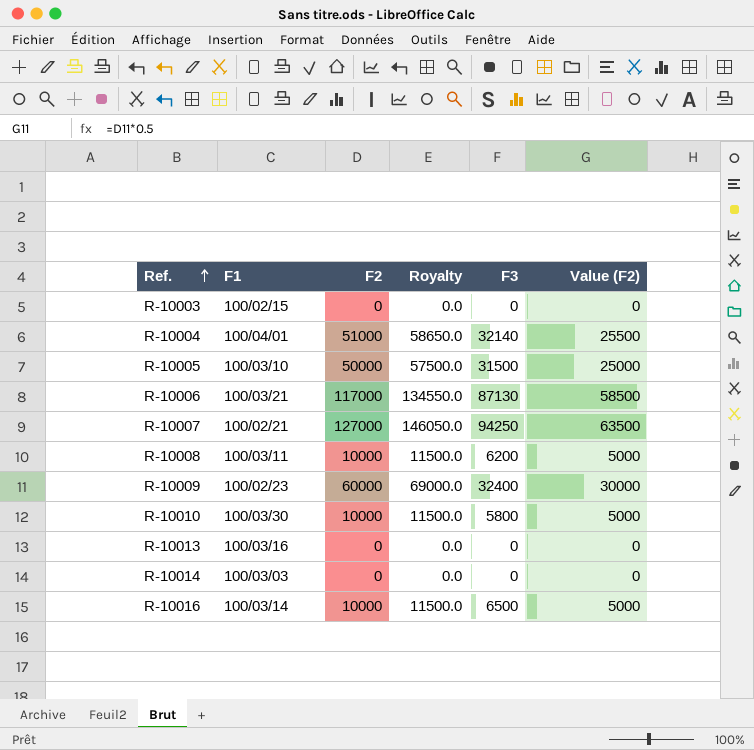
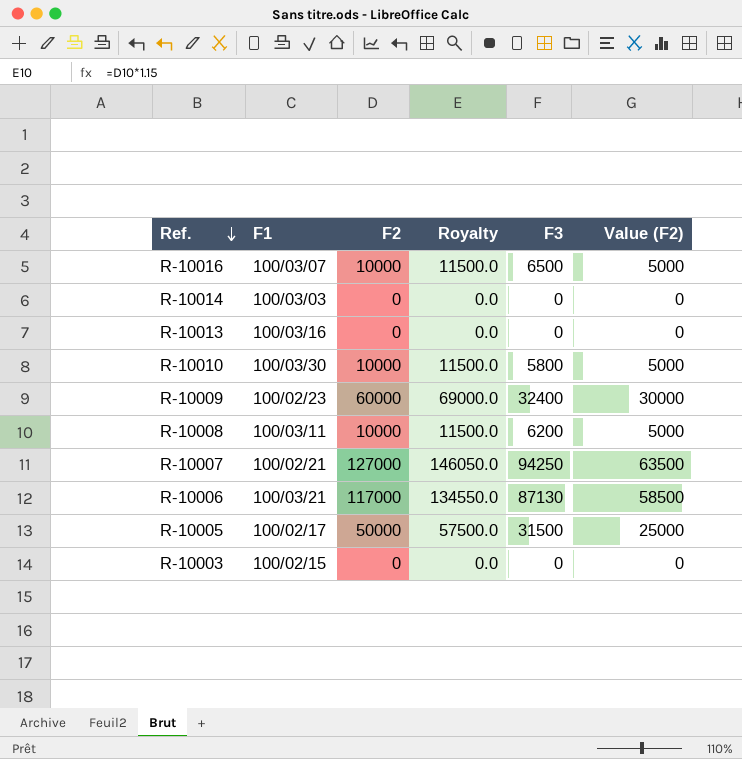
row order: Ref. ascending -> Ref. descending
row R-10004: 100/04/01 | 51000 | 58650.0 | 32140 | 25500 -> none
R-10016 | F1: 100/03/14 -> 100/03/07
R-10005 | F1: 100/03/10 -> 100/02/17

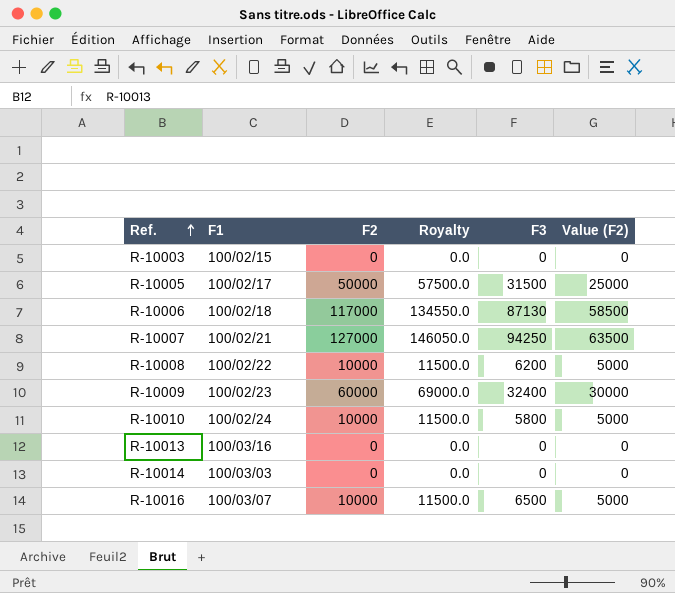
row order: Ref. descending -> Ref. ascending
R-10006 | F1: 100/03/21 -> 100/02/18
R-10008 | F1: 100/03/11 -> 100/02/22
R-10010 | F1: 100/03/30 -> 100/02/24

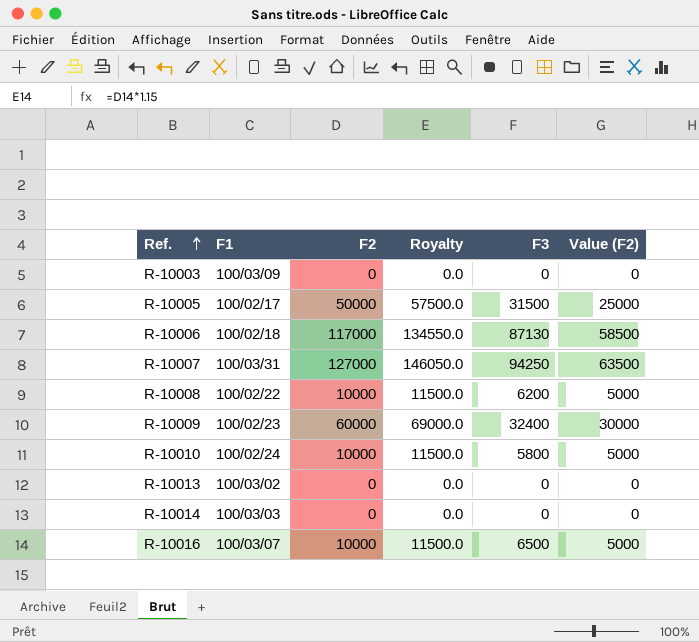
R-10003 | F1: 100/02/15 -> 100/03/09
R-10007 | F1: 100/02/21 -> 100/03/31
R-10013 | F1: 100/03/16 -> 100/03/02

